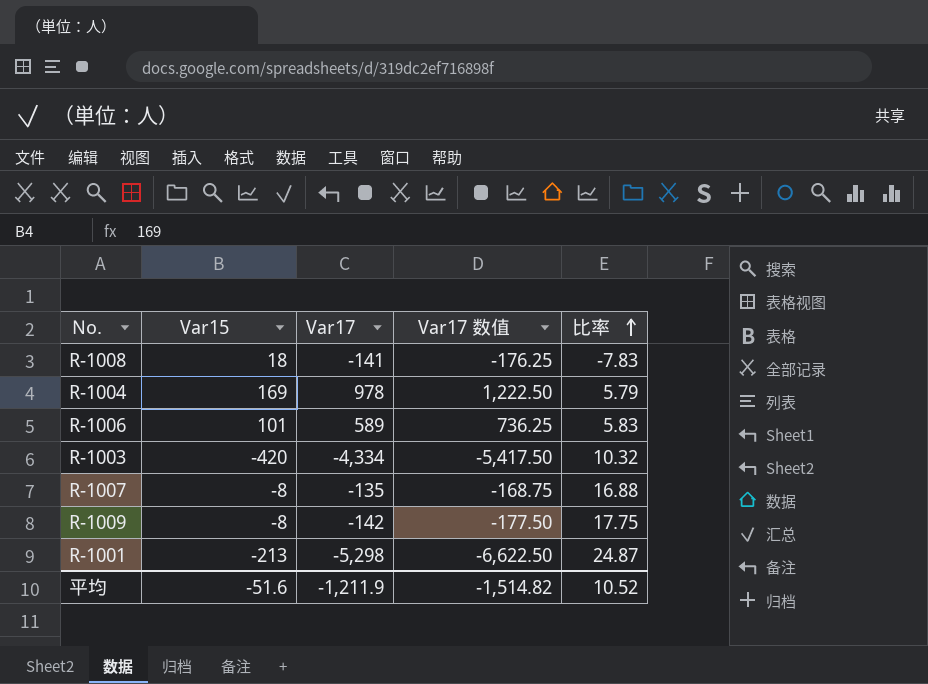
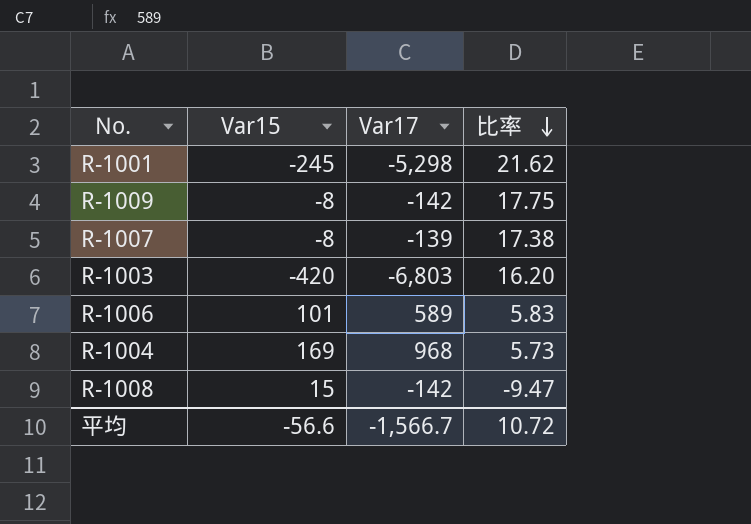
row order: 比率 ascending -> 比率 descending
column Var17 数值 | formula: [Var17] * 1.25 -> none
R-1001 | Var15: -213 -> -245
R-1001 | 比率: 24.87 -> 21.62
R-1007 | Var17: -135 -> -139
R-1007 | 比率: 16.88 -> 17.38
R-1003 | Var17: -4,334 -> -6,803
R-1003 | 比率: 10.32 -> 16.20
R-1004 | Var17: 978 -> 968
R-1004 | 比率: 5.79 -> 5.73
R-1008 | Var15: 18 -> 15
R-1008 | Var17: -141 -> -142
R-1008 | 比率: -7.83 -> -9.47
平均 | Var15: -51.6 -> -56.6
平均 | Var17: -1,211.9 -> -1,566.7
平均 | 比率: 10.52 -> 10.72

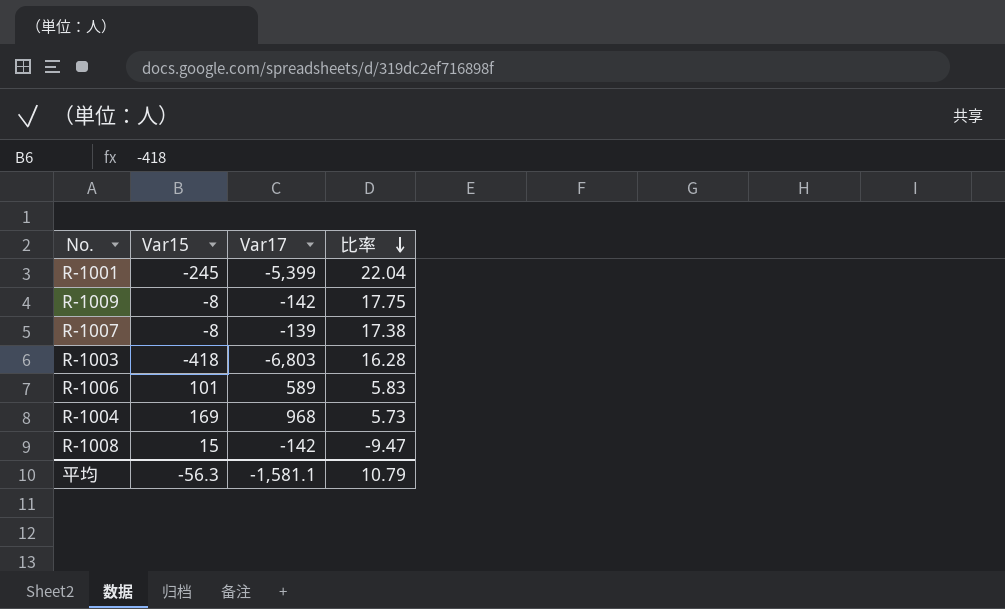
R-1001 | Var17: -5,298 -> -5,399
R-1001 | 比率: 21.62 -> 22.04
R-1003 | Var15: -420 -> -418
R-1003 | 比率: 16.20 -> 16.28
平均 | Var15: -56.6 -> -56.3
平均 | Var17: -1,566.7 -> -1,581.1
平均 | 比率: 10.72 -> 10.79

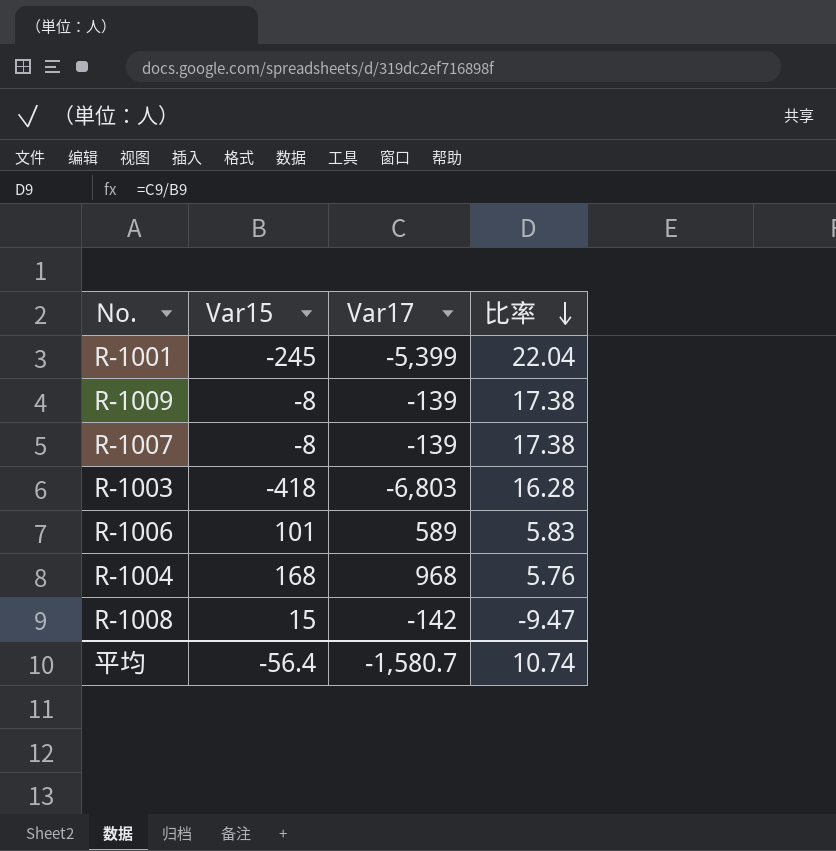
R-1009 | Var17: -142 -> -139
R-1009 | 比率: 17.75 -> 17.38
R-1004 | Var15: 169 -> 168
R-1004 | 比率: 5.73 -> 5.76
平均 | Var15: -56.3 -> -56.4
平均 | Var17: -1,581.1 -> -1,580.7
平均 | 比率: 10.79 -> 10.74

